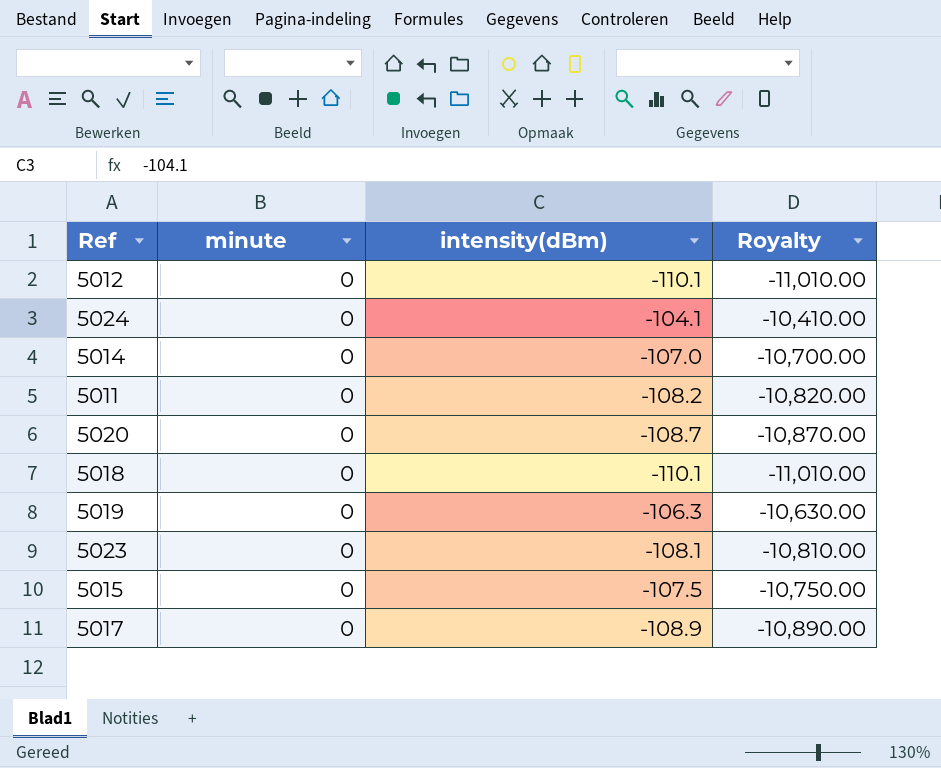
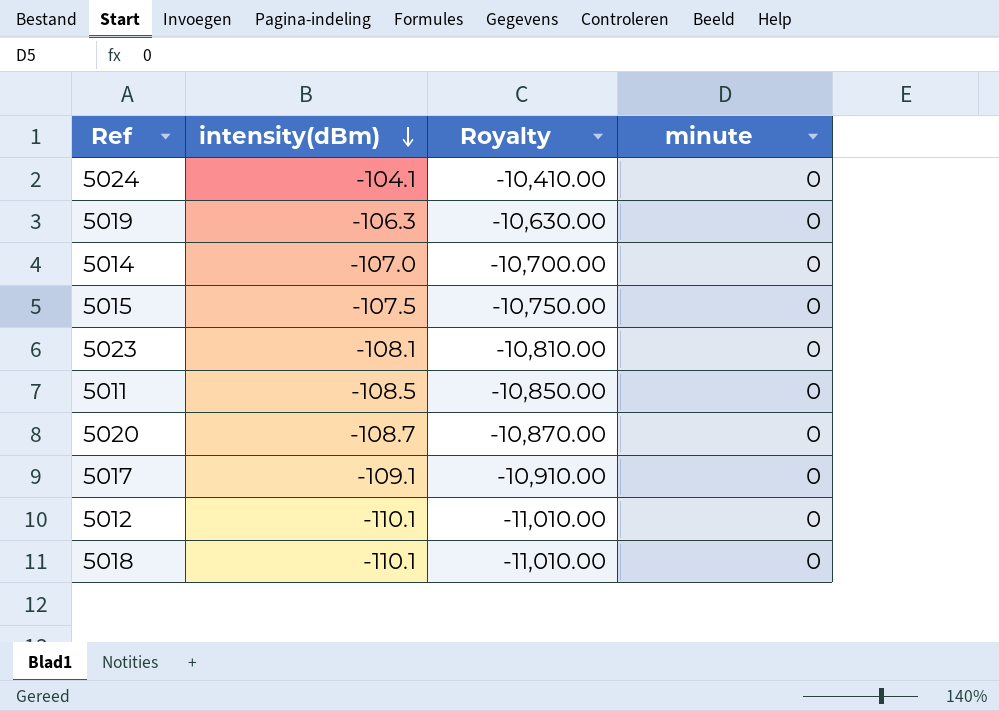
row order: none -> intensity(dBm) descending
column minute | position: 2 -> 4
5011 | intensity(dBm): -108.2 -> -108.5
5011 | Royalty: -10,820.00 -> -10,850.00
5017 | intensity(dBm): -108.9 -> -109.1
5017 | Royalty: -10,890.00 -> -10,910.00

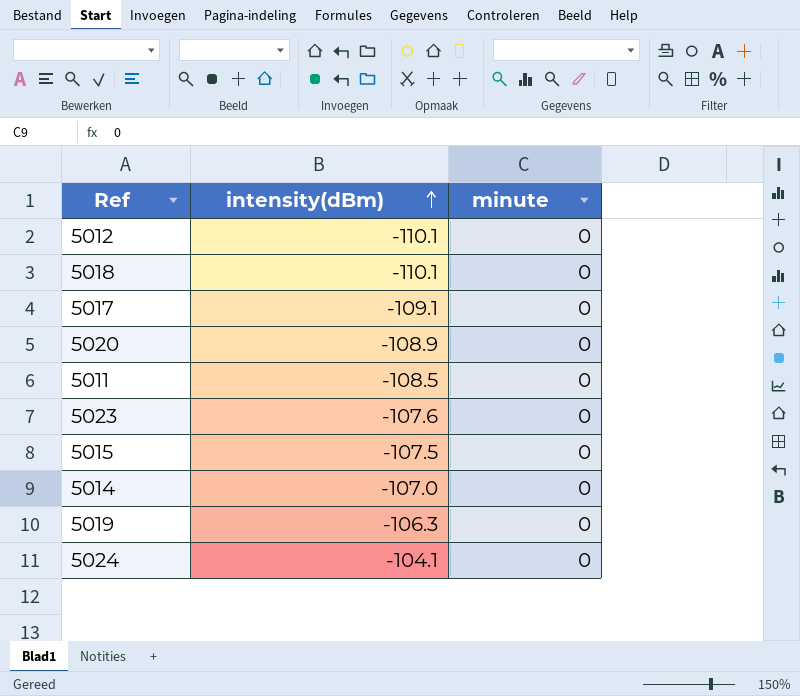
row order: intensity(dBm) descending -> intensity(dBm) ascending
column Royalty | formula: [intensity(dBm)] * 100 -> none
5020 | intensity(dBm): -108.7 -> -108.9
5023 | intensity(dBm): -108.1 -> -107.6

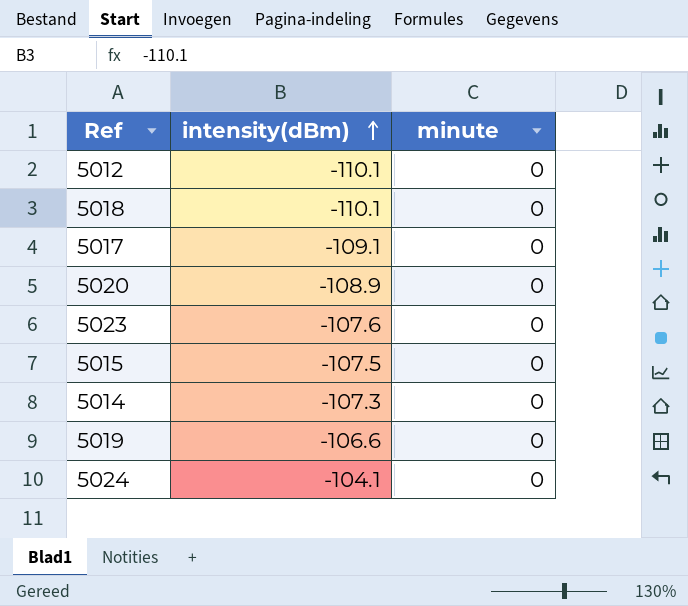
row 5011: -108.5 | 0 -> none
5014 | intensity(dBm): -107.0 -> -107.3
5019 | intensity(dBm): -106.3 -> -106.6

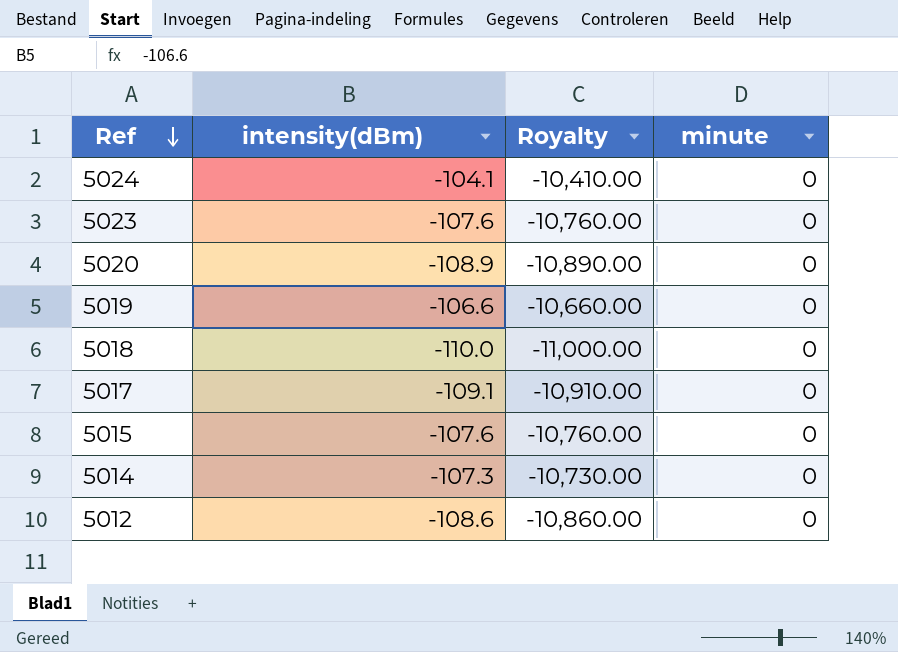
row order: intensity(dBm) ascending -> Ref descending
column Royalty | formula: none -> [intensity(dBm)] * 100
5018 | intensity(dBm): -110.1 -> -110.0
5015 | intensity(dBm): -107.5 -> -107.6
5012 | intensity(dBm): -110.1 -> -108.6

